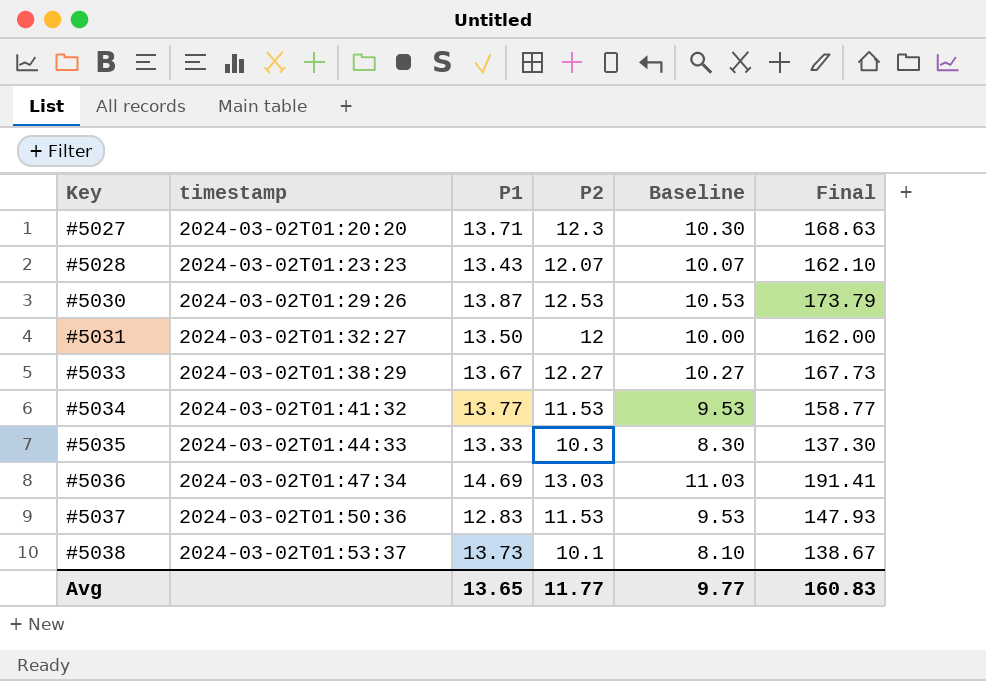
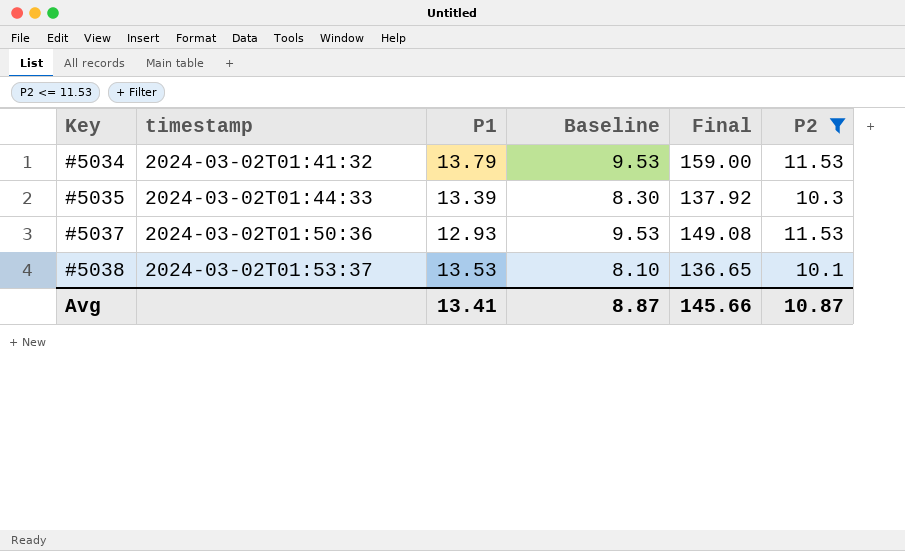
filter: none -> P2 <= 11.53
column P2 | position: 4 -> 6
#5034 | P1: 13.77 -> 13.79
#5034 | Final: 158.77 -> 159.00
#5035 | P1: 13.33 -> 13.39
#5035 | Final: 137.30 -> 137.92
#5037 | P1: 12.83 -> 12.93
#5037 | Final: 147.93 -> 149.08
#5038 | P1: 13.73 -> 13.53
#5038 | Final: 138.67 -> 136.65
Avg | P1: 13.65 -> 13.41
Avg | Baseline: 9.77 -> 8.87
Avg | Final: 160.83 -> 145.66
Avg | P2: 11.77 -> 10.87

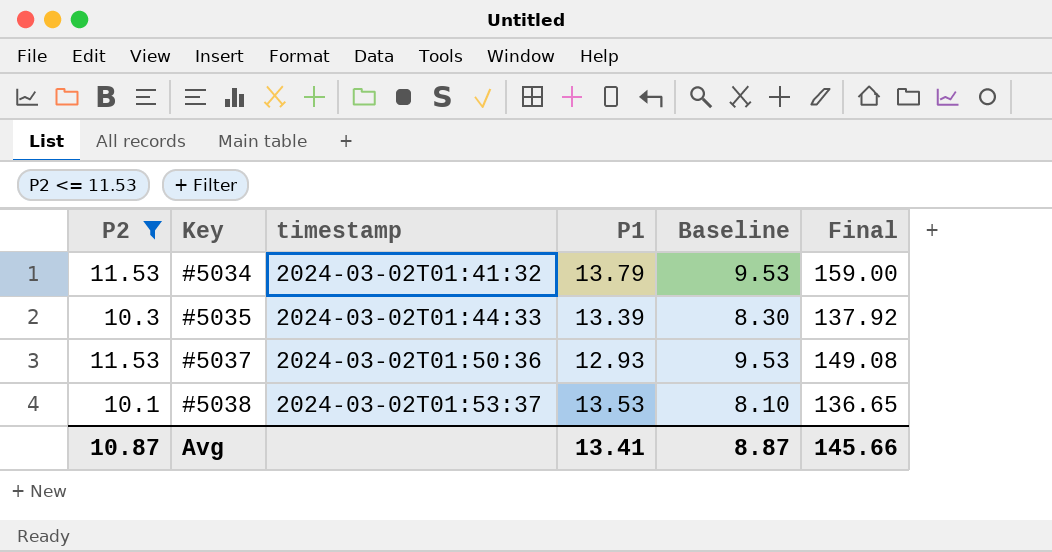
column P2 | position: 6 -> 1

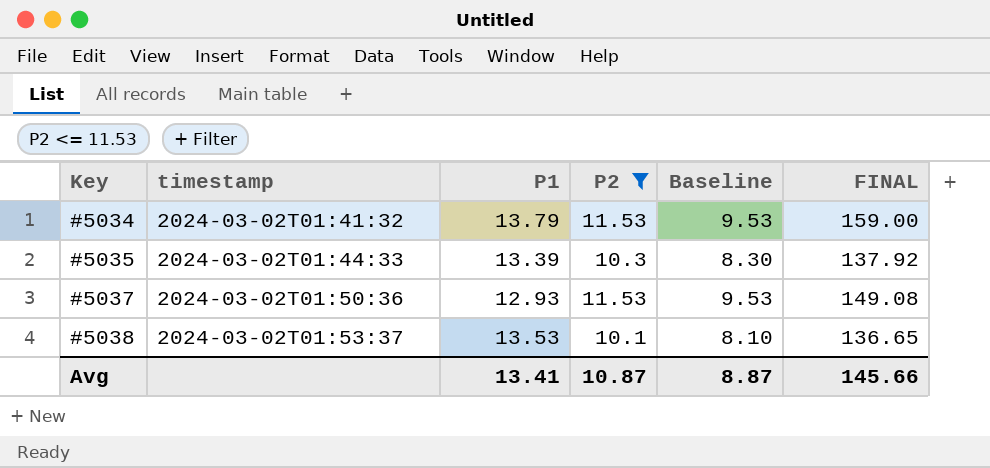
column P2 | position: 1 -> 4
column name: Final -> FINAL

